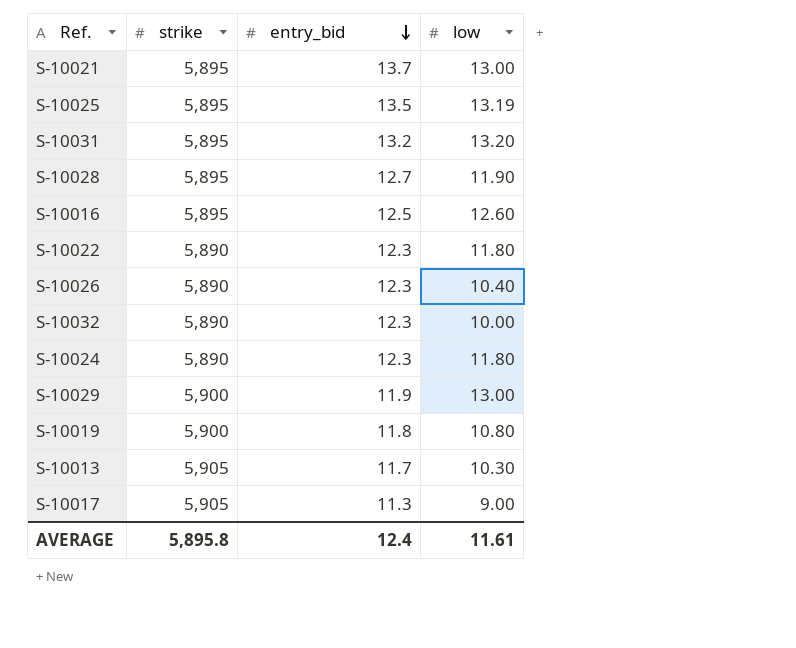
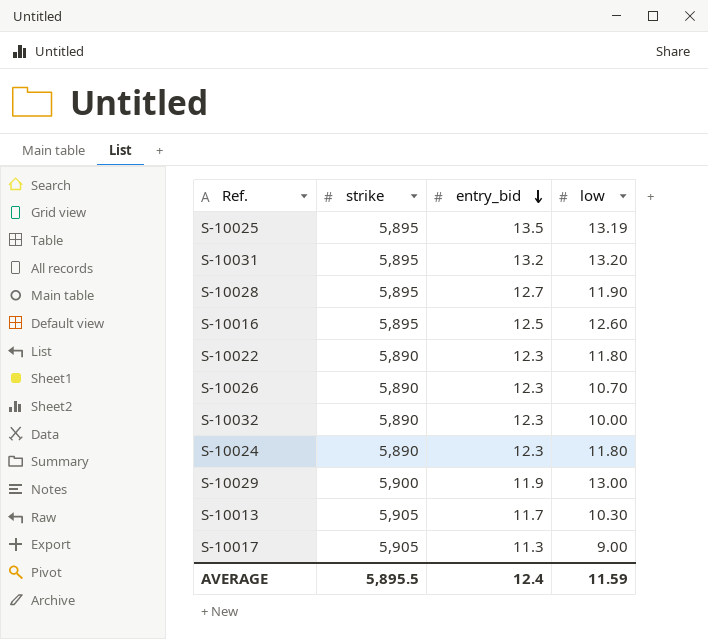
row S-10021: 5,895 | 13.7 | 13.00 -> none
row S-10019: 5,900 | 11.8 | 10.80 -> none
S-10026 | low: 10.40 -> 10.70
AVERAGE | strike: 5,895.8 -> 5,895.5
AVERAGE | low: 11.61 -> 11.59

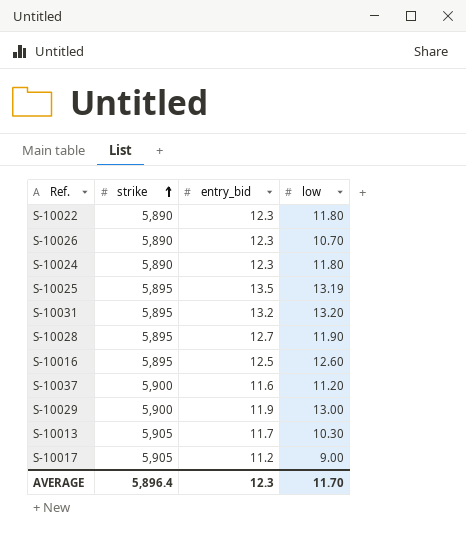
row order: entry_bid descending -> strike ascending
row S-10032: 5,890 | 12.3 | 10.00 -> none
row S-10037: none -> 5,900 | 11.6 | 11.20
S-10017 | entry_bid: 11.3 -> 11.2
AVERAGE | strike: 5,895.5 -> 5,896.4
AVERAGE | entry_bid: 12.4 -> 12.3
AVERAGE | low: 11.59 -> 11.70

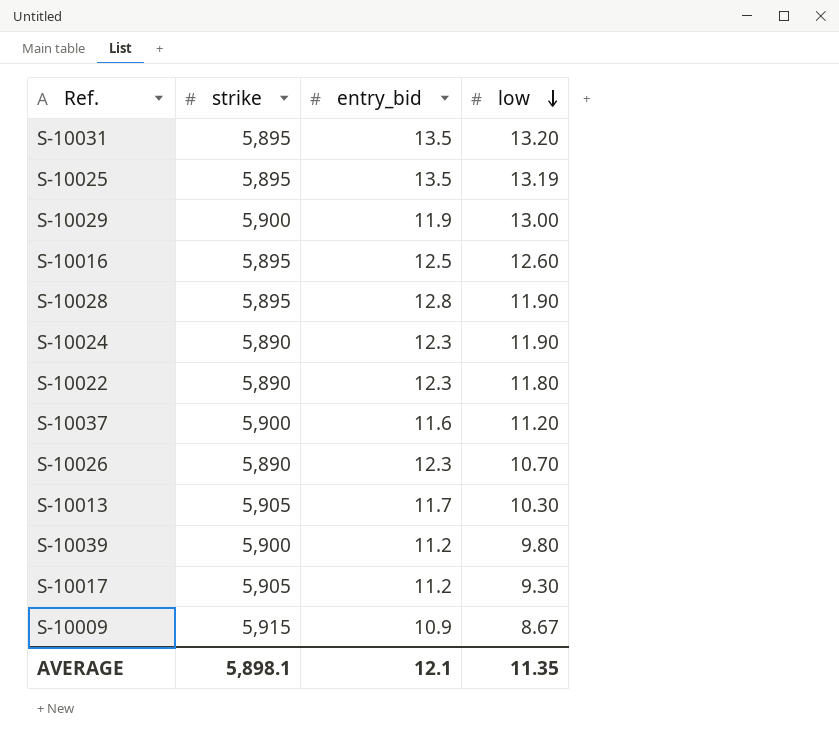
row order: strike ascending -> low descending
S-10031 | entry_bid: 13.2 -> 13.5
S-10028 | entry_bid: 12.7 -> 12.8
S-10024 | low: 11.80 -> 11.90
row S-10039: none -> 5,900 | 11.2 | 9.80
S-10017 | low: 9.00 -> 9.30
row S-10009: none -> 5,915 | 10.9 | 8.67
AVERAGE | strike: 5,896.4 -> 5,898.1
AVERAGE | entry_bid: 12.3 -> 12.1
AVERAGE | low: 11.70 -> 11.35

